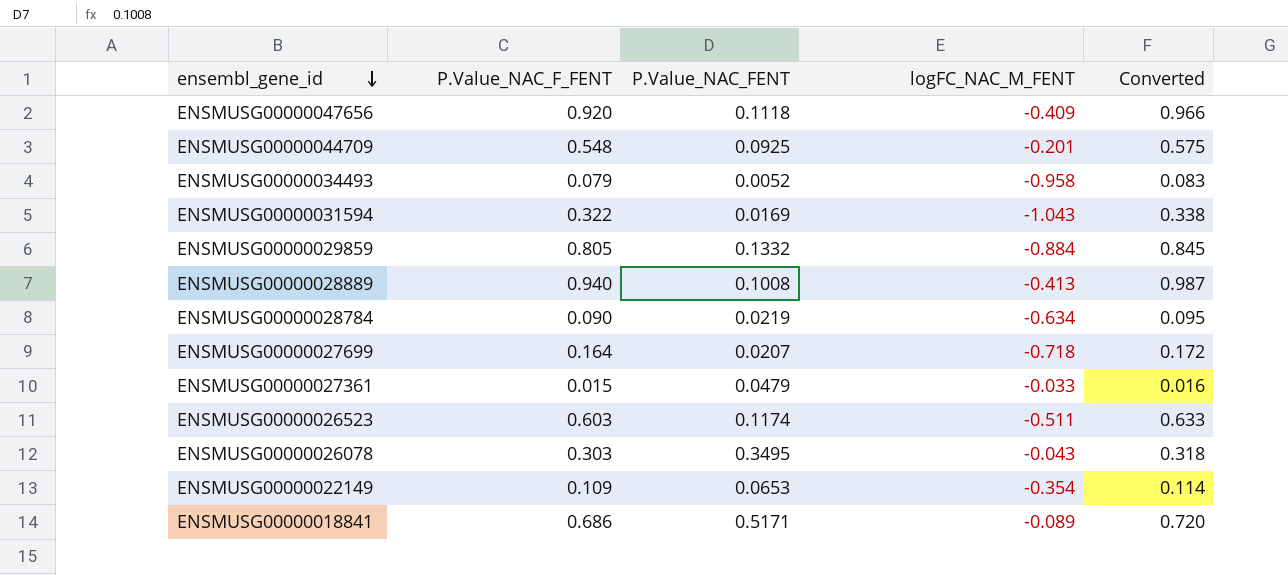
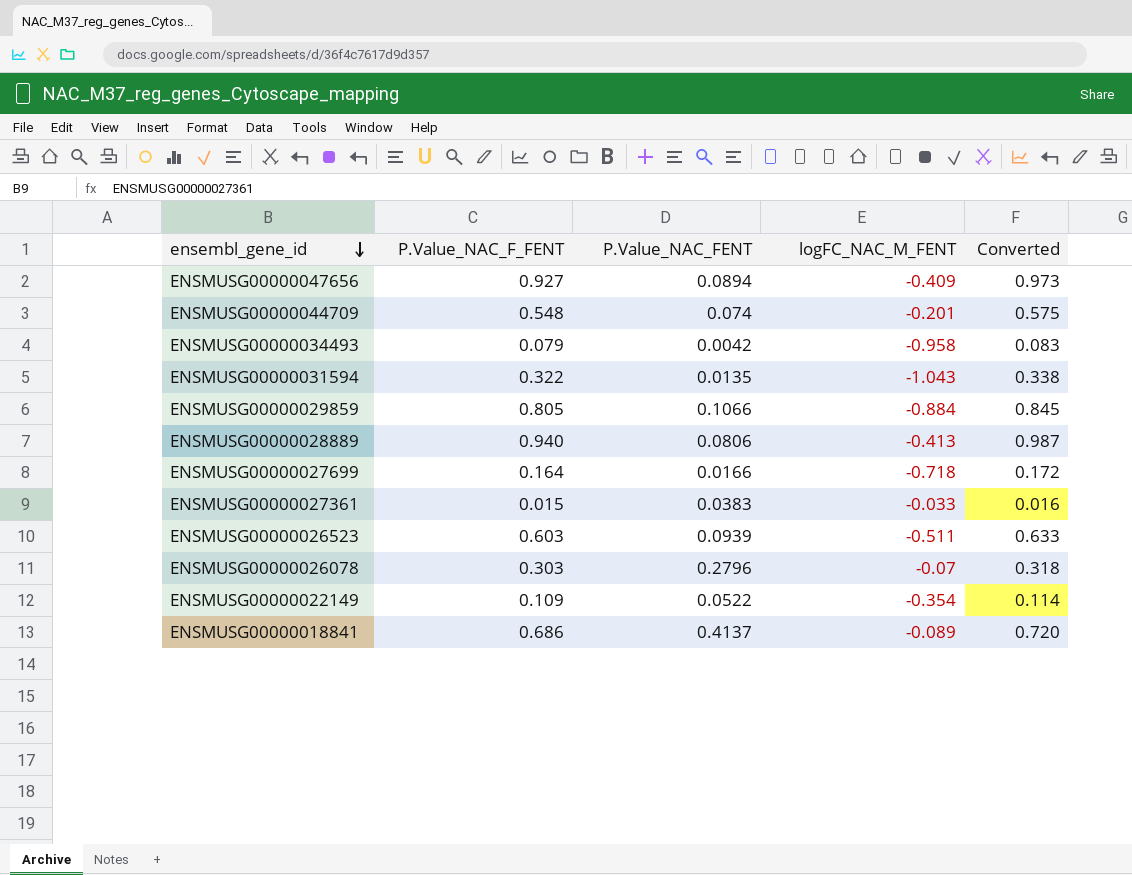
row ENSMUSG00000028784: 0.090 | 0.0219 | -0.634 | 0.095 -> none
ENSMUSG00000047656 | P.Value_NAC_F_FENT: 0.920 -> 0.927
ENSMUSG00000047656 | P.Value_NAC_FENT: 0.1118 -> 0.0894
ENSMUSG00000047656 | Converted: 0.966 -> 0.973
ENSMUSG00000044709 | P.Value_NAC_FENT: 0.0925 -> 0.074
ENSMUSG00000034493 | P.Value_NAC_FENT: 0.0052 -> 0.0042
ENSMUSG00000031594 | P.Value_NAC_FENT: 0.0169 -> 0.0135
ENSMUSG00000029859 | P.Value_NAC_FENT: 0.1332 -> 0.1066
ENSMUSG00000028889 | P.Value_NAC_FENT: 0.1008 -> 0.0806
ENSMUSG00000027699 | P.Value_NAC_FENT: 0.0207 -> 0.0166
ENSMUSG00000027361 | P.Value_NAC_FENT: 0.0479 -> 0.0383
ENSMUSG00000026523 | P.Value_NAC_FENT: 0.1174 -> 0.0939
ENSMUSG00000026078 | P.Value_NAC_FENT: 0.3495 -> 0.2796
ENSMUSG00000026078 | logFC_NAC_M_FENT: -0.043 -> -0.07
ENSMUSG00000022149 | P.Value_NAC_FENT: 0.0653 -> 0.0522
ENSMUSG00000018841 | P.Value_NAC_FENT: 0.5171 -> 0.4137

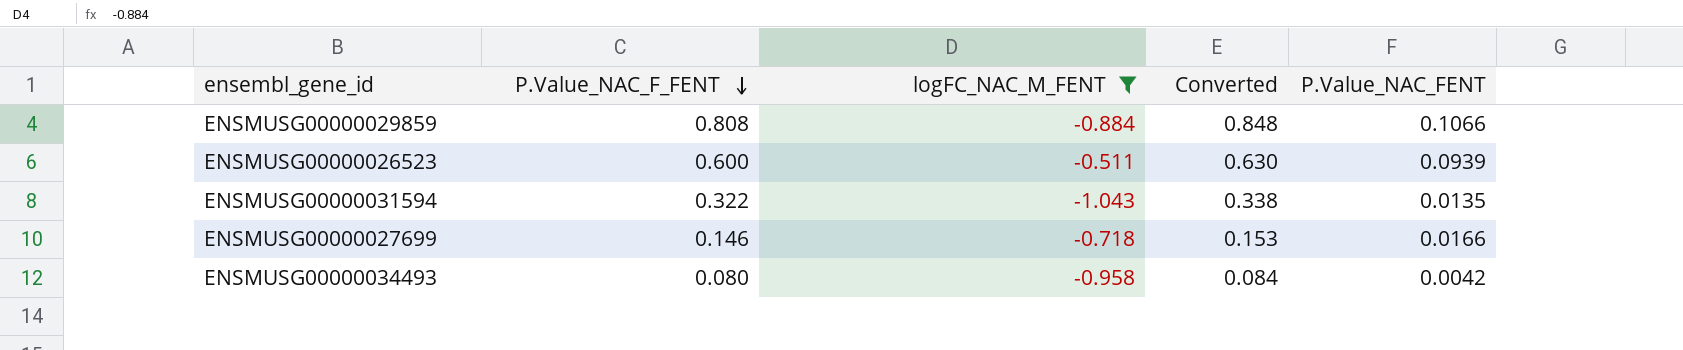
filter: none -> logFC_NAC_M_FENT <= -0.511
row order: ensembl_gene_id descending -> P.Value_NAC_F_FENT descending
column P.Value_NAC_FENT | position: 3 -> 5
ENSMUSG00000029859 | P.Value_NAC_F_FENT: 0.805 -> 0.808
ENSMUSG00000029859 | Converted: 0.845 -> 0.848
ENSMUSG00000026523 | P.Value_NAC_F_FENT: 0.603 -> 0.600
ENSMUSG00000026523 | Converted: 0.633 -> 0.630
ENSMUSG00000027699 | P.Value_NAC_F_FENT: 0.164 -> 0.146
ENSMUSG00000027699 | Converted: 0.172 -> 0.153
ENSMUSG00000034493 | P.Value_NAC_F_FENT: 0.079 -> 0.080
ENSMUSG00000034493 | Converted: 0.083 -> 0.084

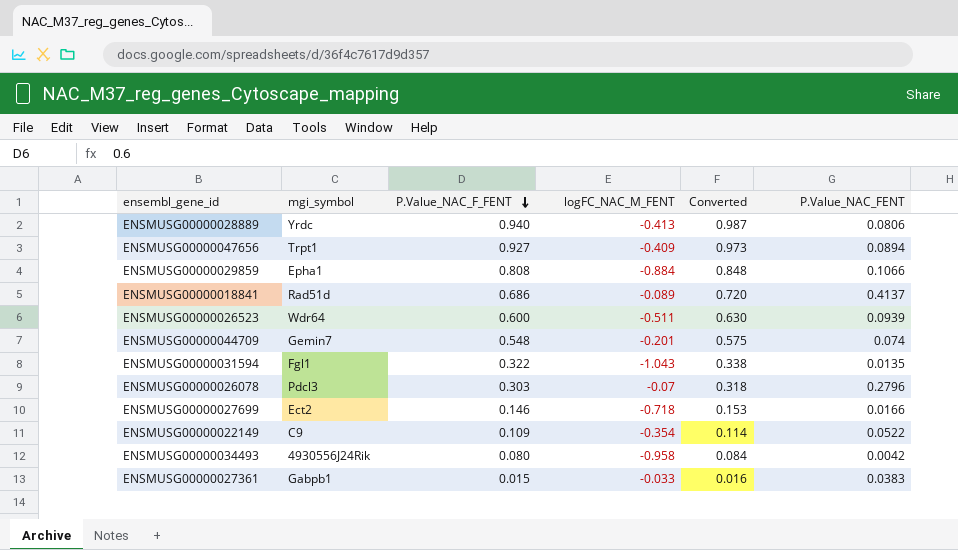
filter: logFC_NAC_M_FENT <= -0.511 -> none
column mgi_symbol | position: none -> 2

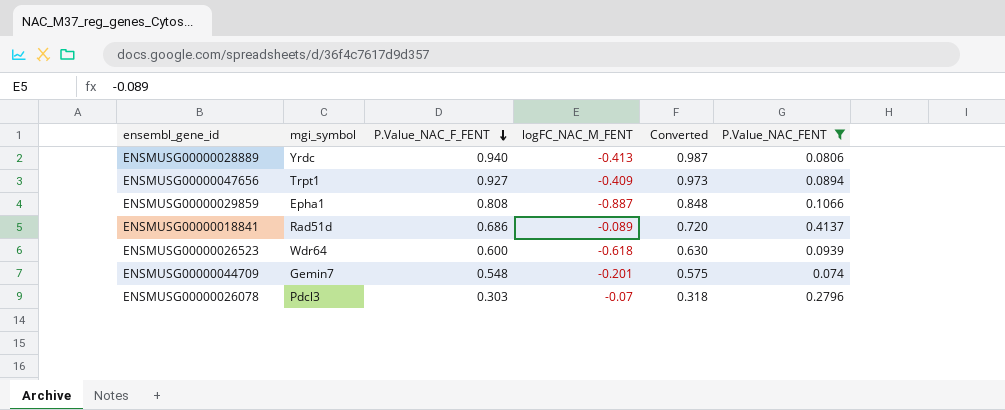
filter: none -> P.Value_NAC_FENT >= 0.074
ENSMUSG00000029859 | logFC_NAC_M_FENT: -0.884 -> -0.887
ENSMUSG00000026523 | logFC_NAC_M_FENT: -0.511 -> -0.618

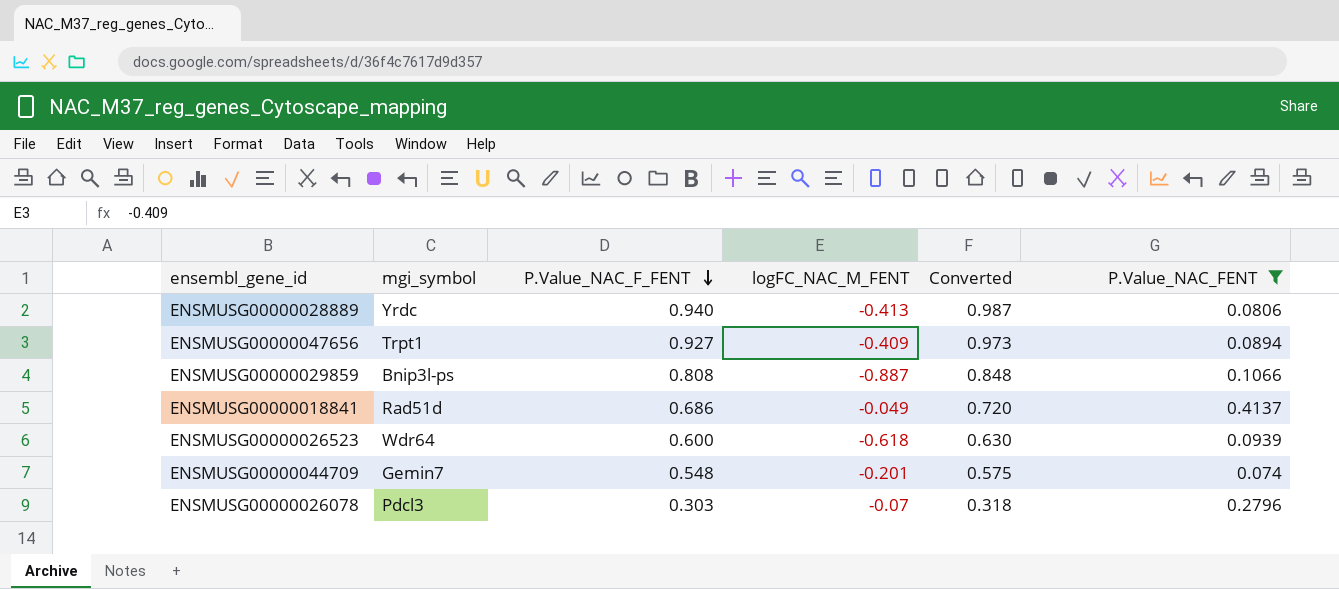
ENSMUSG00000029859 | mgi_symbol: Epha1 -> Bnip3l-ps
ENSMUSG00000018841 | logFC_NAC_M_FENT: -0.089 -> -0.049

